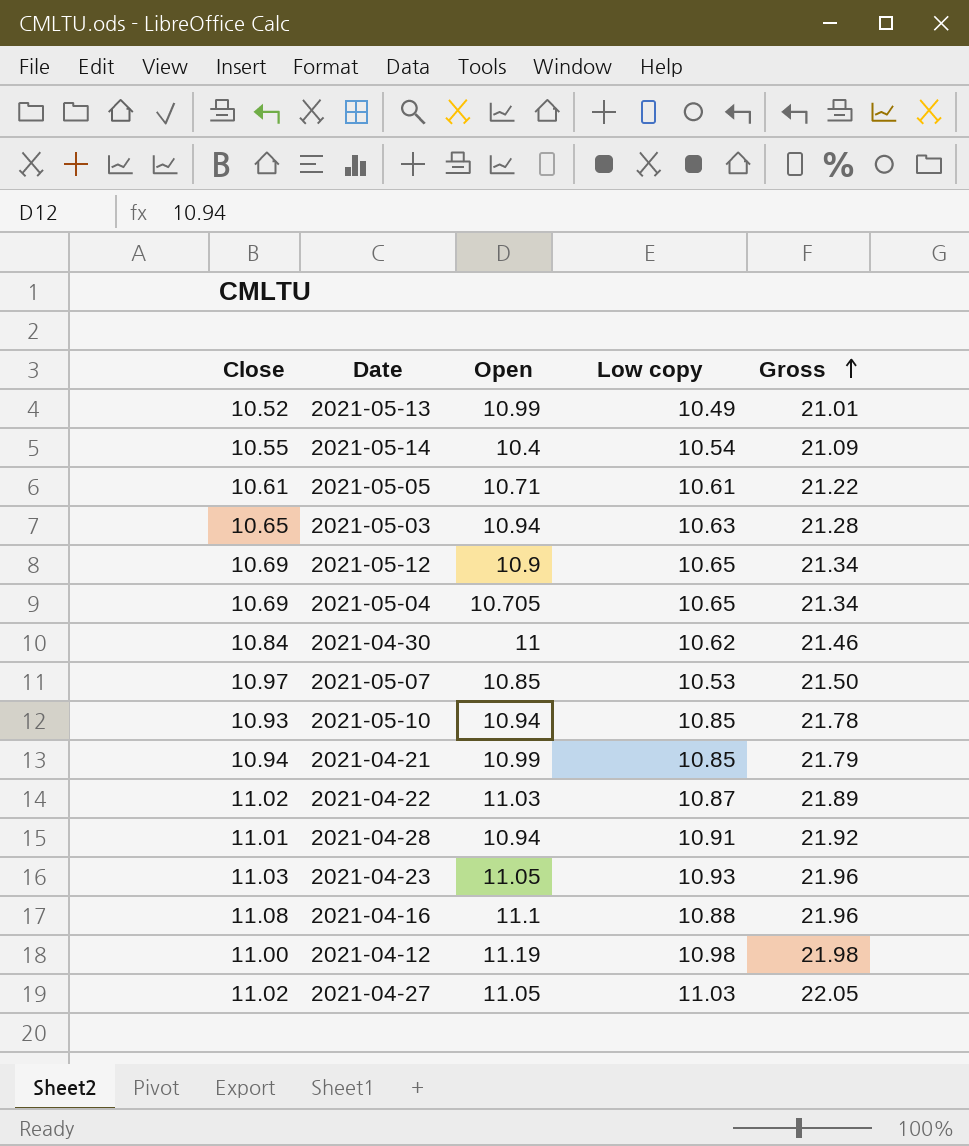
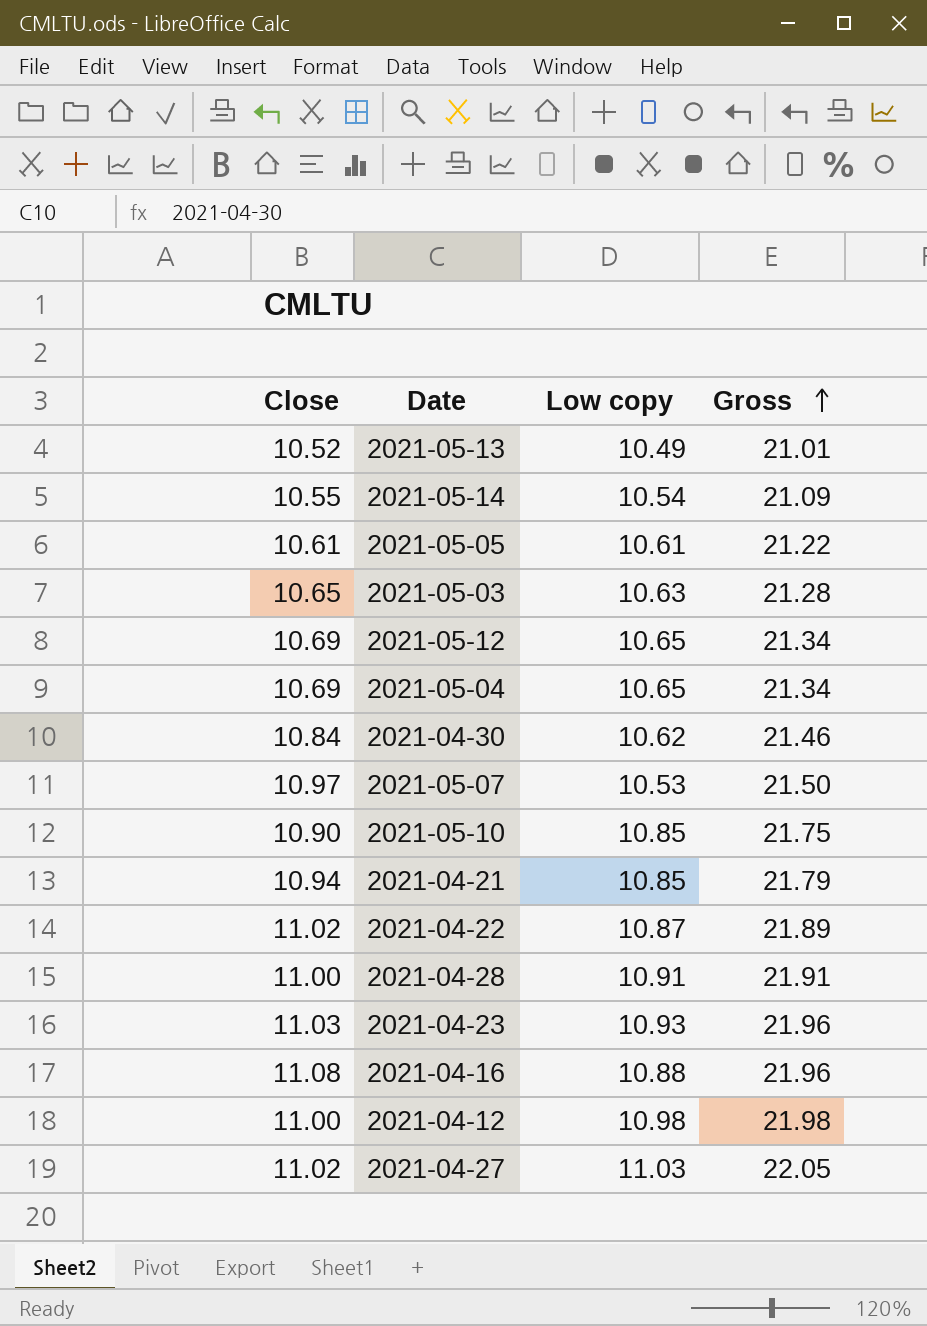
column Open | position: 3 -> none
2021-05-10 | Close: 10.93 -> 10.90
2021-05-10 | Gross: 21.78 -> 21.75
2021-04-28 | Close: 11.01 -> 11.00
2021-04-28 | Gross: 21.92 -> 21.91

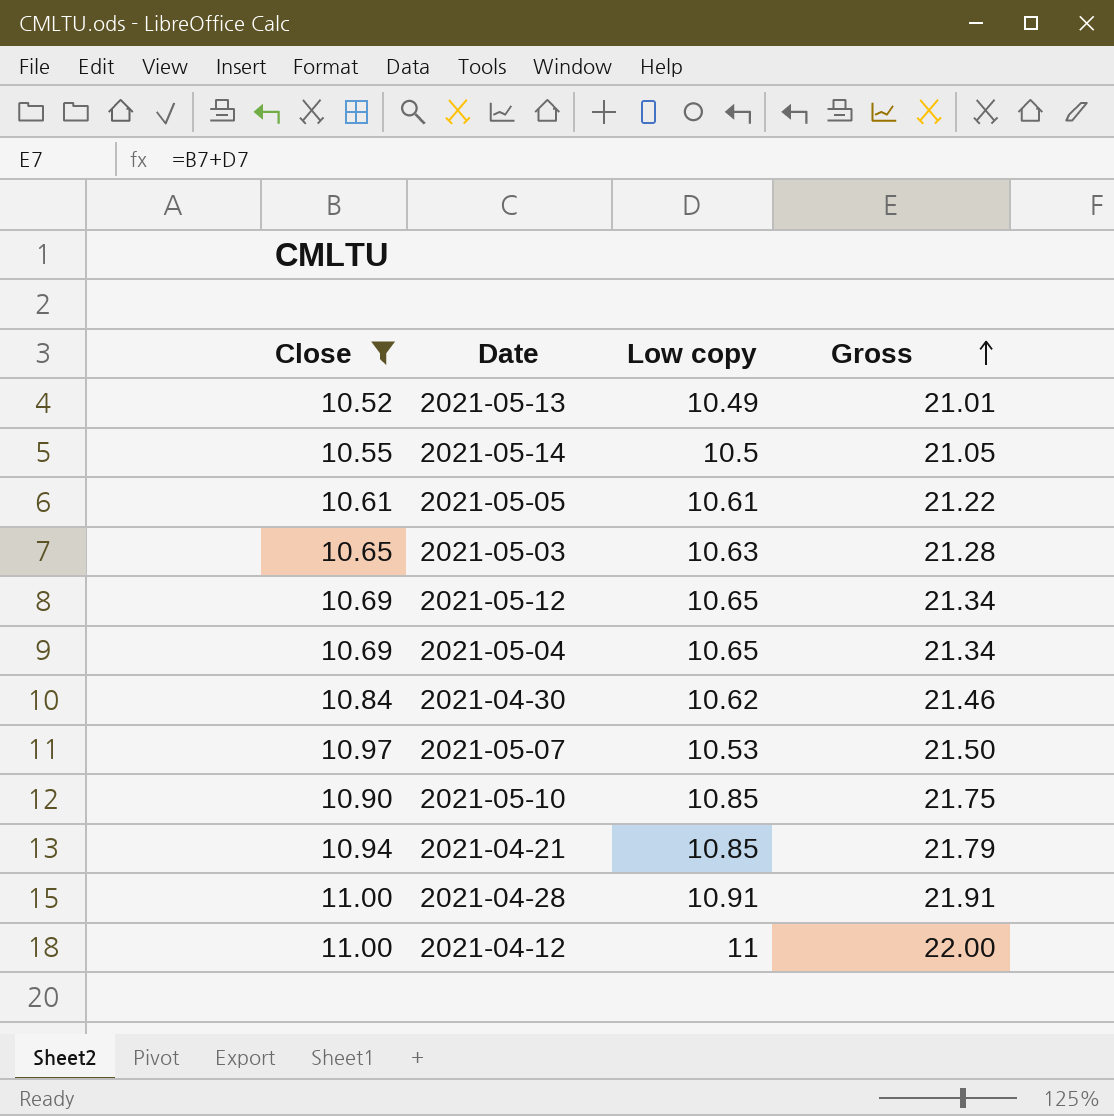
filter: none -> Close <= 11.00
2021-05-14 | Low copy: 10.54 -> 10.5
2021-05-14 | Gross: 21.09 -> 21.05
2021-04-12 | Low copy: 10.98 -> 11
2021-04-12 | Gross: 21.98 -> 22.00

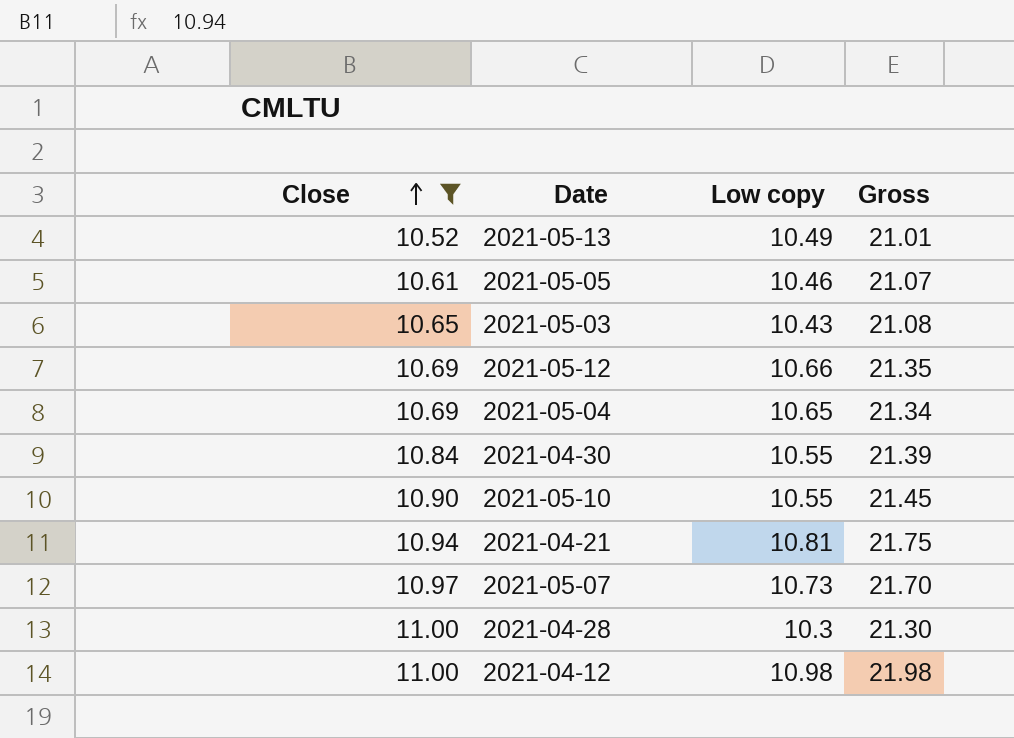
row order: Gross ascending -> Close ascending
row 2021-05-14: 10.55 | 10.5 | 21.05 -> none
2021-05-05 | Low copy: 10.61 -> 10.46
2021-05-05 | Gross: 21.22 -> 21.07
2021-05-03 | Low copy: 10.63 -> 10.43
2021-05-03 | Gross: 21.28 -> 21.08
2021-05-12 | Low copy: 10.65 -> 10.66
2021-05-12 | Gross: 21.34 -> 21.35
2021-04-30 | Low copy: 10.62 -> 10.55
2021-04-30 | Gross: 21.46 -> 21.39
2021-05-10 | Low copy: 10.85 -> 10.55
2021-05-10 | Gross: 21.75 -> 21.45
2021-04-21 | Low copy: 10.85 -> 10.81
2021-04-21 | Gross: 21.79 -> 21.75
2021-05-07 | Low copy: 10.53 -> 10.73
2021-05-07 | Gross: 21.50 -> 21.70
2021-04-28 | Low copy: 10.91 -> 10.3
2021-04-28 | Gross: 21.91 -> 21.30
2021-04-12 | Low copy: 11 -> 10.98
2021-04-12 | Gross: 22.00 -> 21.98

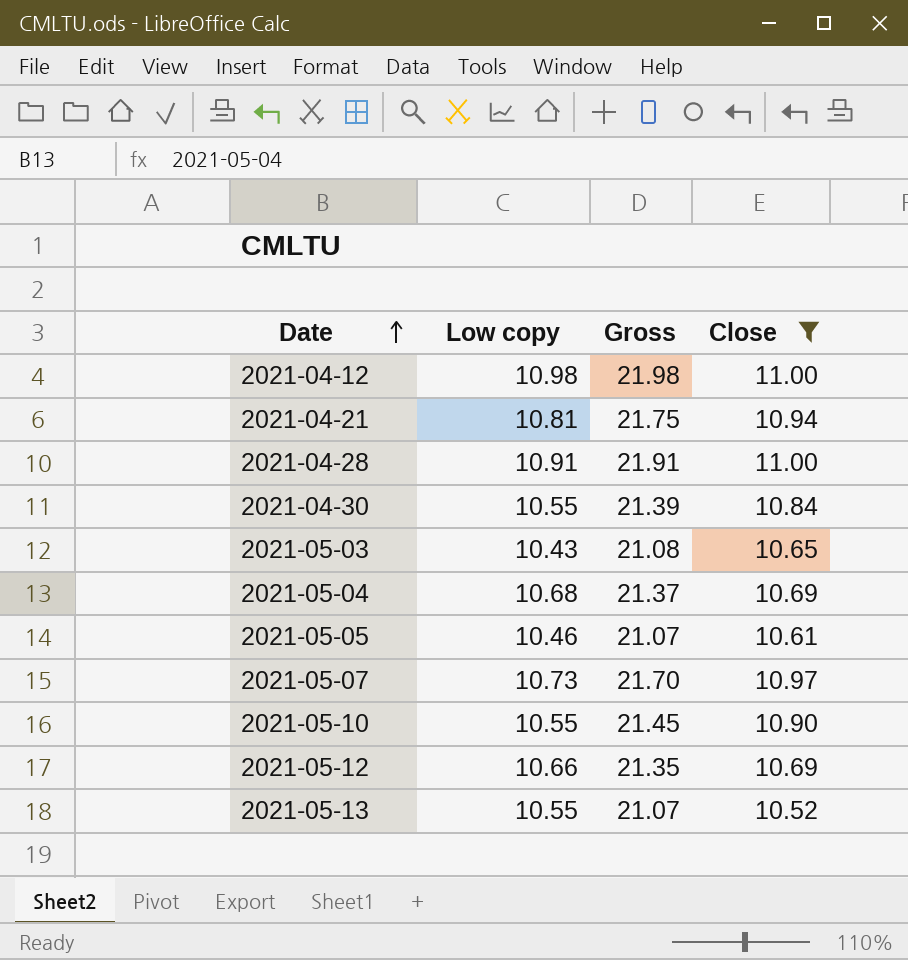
row order: Close ascending -> Date ascending
column Close | position: 1 -> 4
2021-04-28 | Low copy: 10.3 -> 10.91
2021-04-28 | Gross: 21.30 -> 21.91
2021-05-04 | Low copy: 10.65 -> 10.68
2021-05-04 | Gross: 21.34 -> 21.37
2021-05-13 | Low copy: 10.49 -> 10.55
2021-05-13 | Gross: 21.01 -> 21.07

